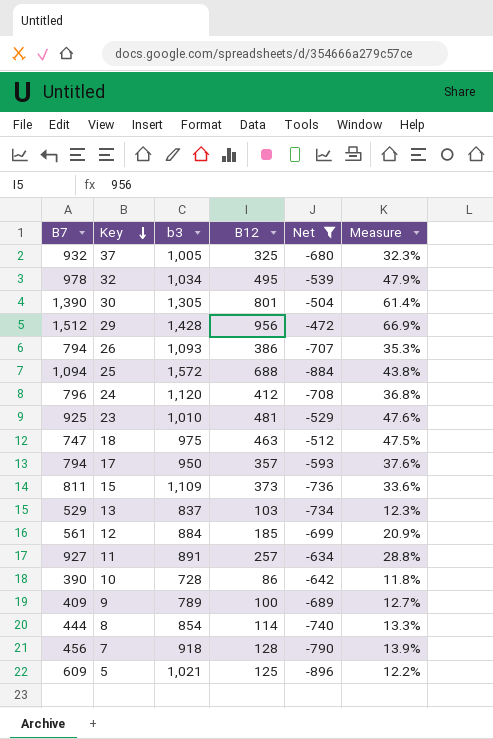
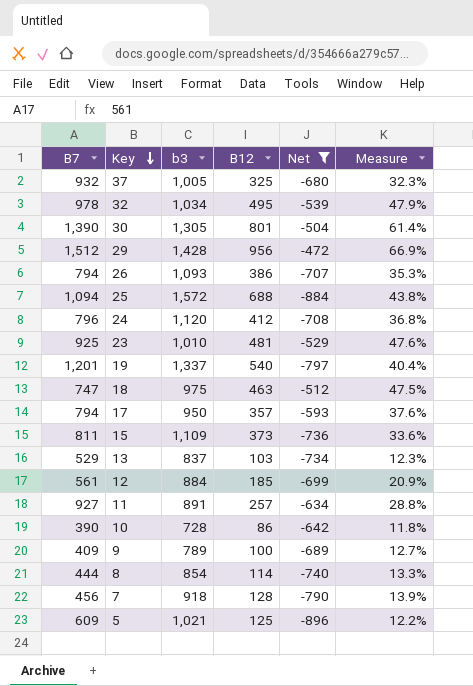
row 19: none -> 1,201 | 1,337 | 540 | -797 | 40.4%

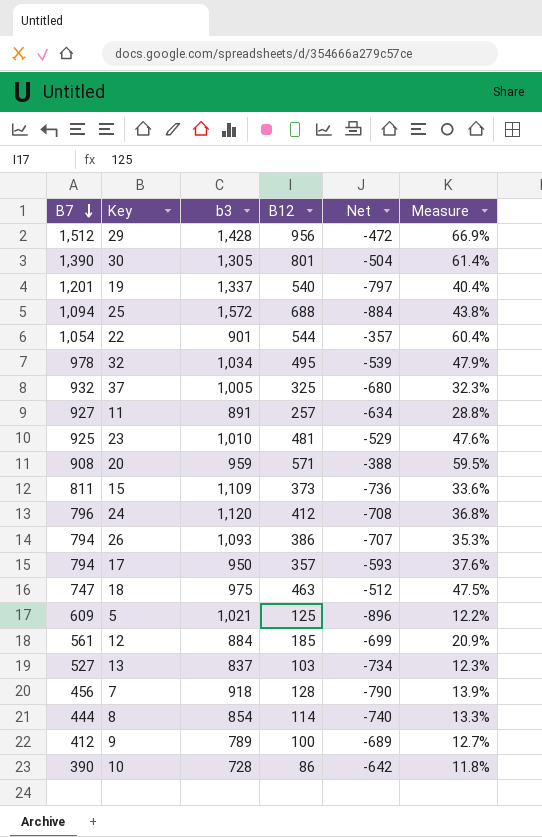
filter: Net <= -472 -> none
row order: Key descending -> B7 descending
13 | B7: 529 -> 527
9 | B7: 409 -> 412

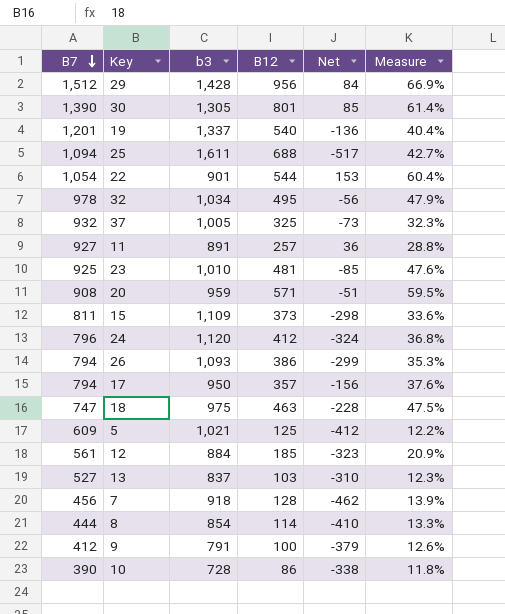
column Net | formula: [B12] - [b3] -> [B7] - [b3]
25 | b3: 1,572 -> 1,611
25 | Measure: 43.8% -> 42.7%
9 | b3: 789 -> 791
9 | Measure: 12.7% -> 12.6%

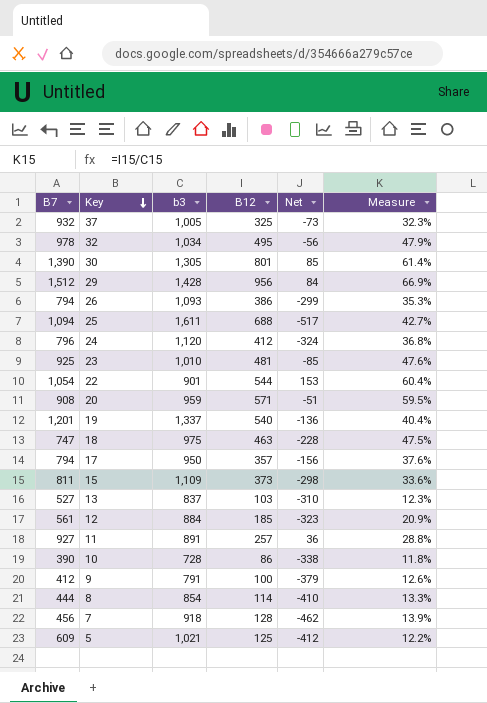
row order: B7 descending -> Key descending

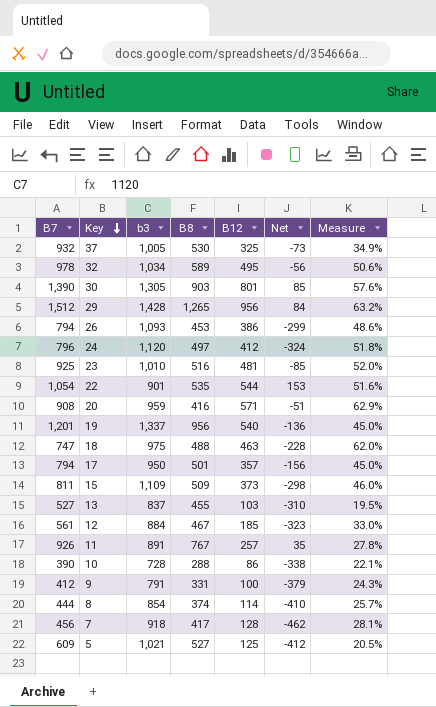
column B8 | position: none -> 4
column Measure | formula: [B12] / [b3] -> [B12] / [B7]
row 25: 1,094 | 1,611 | 688 | -517 | 42.7% -> none
11 | B7: 927 -> 926
11 | Net: 36 -> 35

